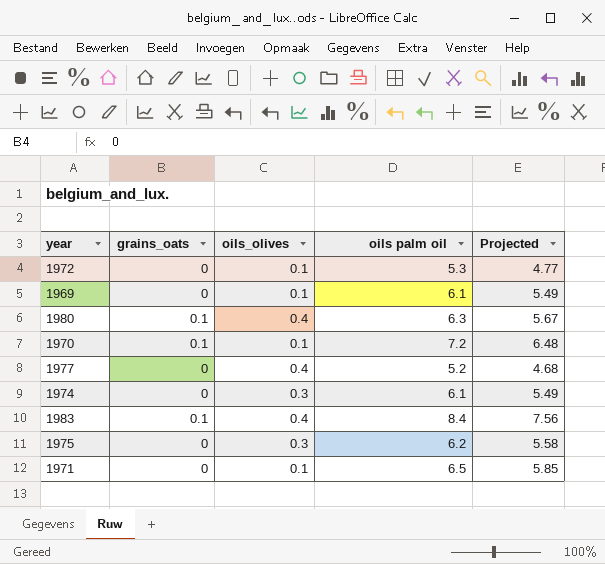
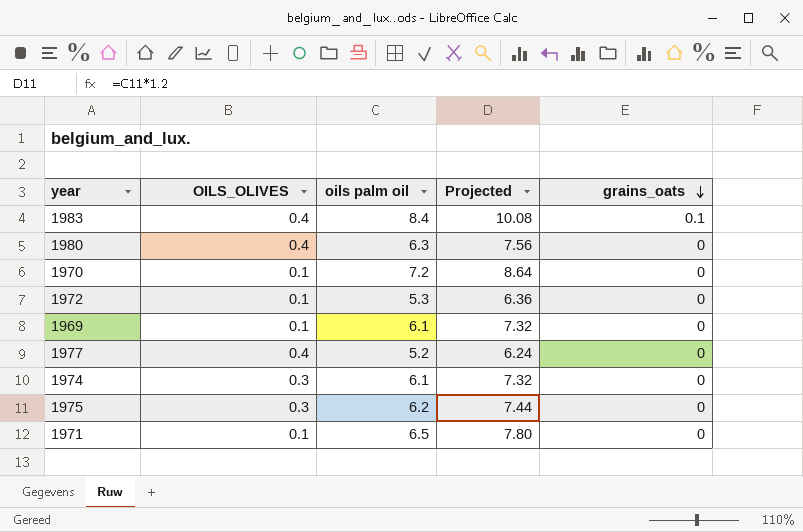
row order: none -> grains_oats descending
column name: oils_olives -> OILS_OLIVES
column Projected | formula: [oils palm oil] * 0.9 -> [oils palm oil] * 1.2
column grains_oats | position: 2 -> 5
1980 | grains_oats: 0.1 -> 0
1970 | grains_oats: 0.1 -> 0

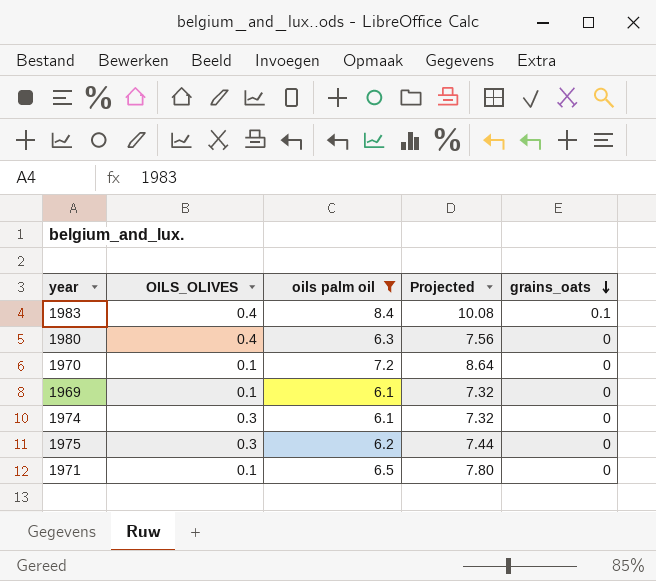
filter: none -> oils palm oil >= 6.1

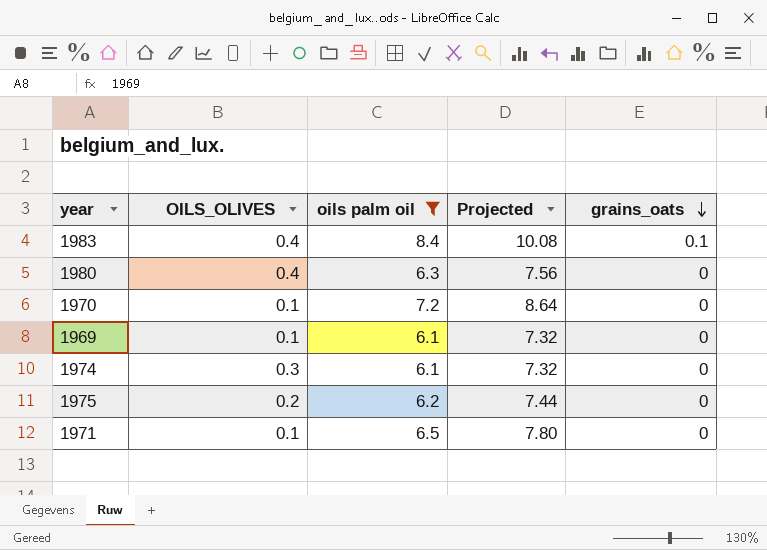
1975 | OILS_OLIVES: 0.3 -> 0.2

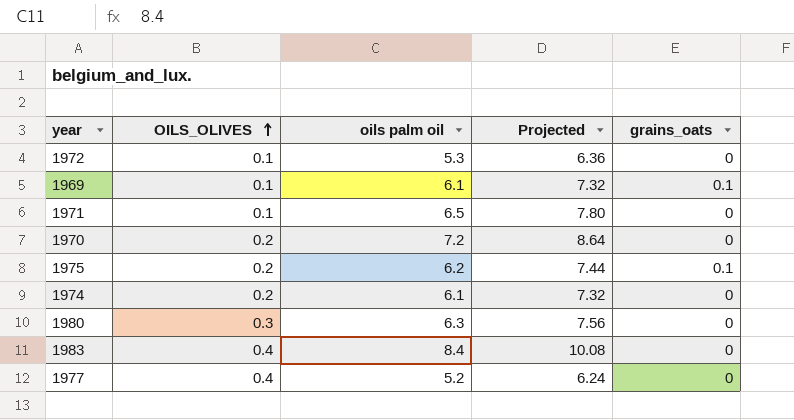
filter: oils palm oil >= 6.1 -> none
row order: grains_oats descending -> OILS_OLIVES ascending
1969 | grains_oats: 0 -> 0.1
1970 | OILS_OLIVES: 0.1 -> 0.2
1975 | grains_oats: 0 -> 0.1
1974 | OILS_OLIVES: 0.3 -> 0.2
1980 | OILS_OLIVES: 0.4 -> 0.3
1983 | grains_oats: 0.1 -> 0

